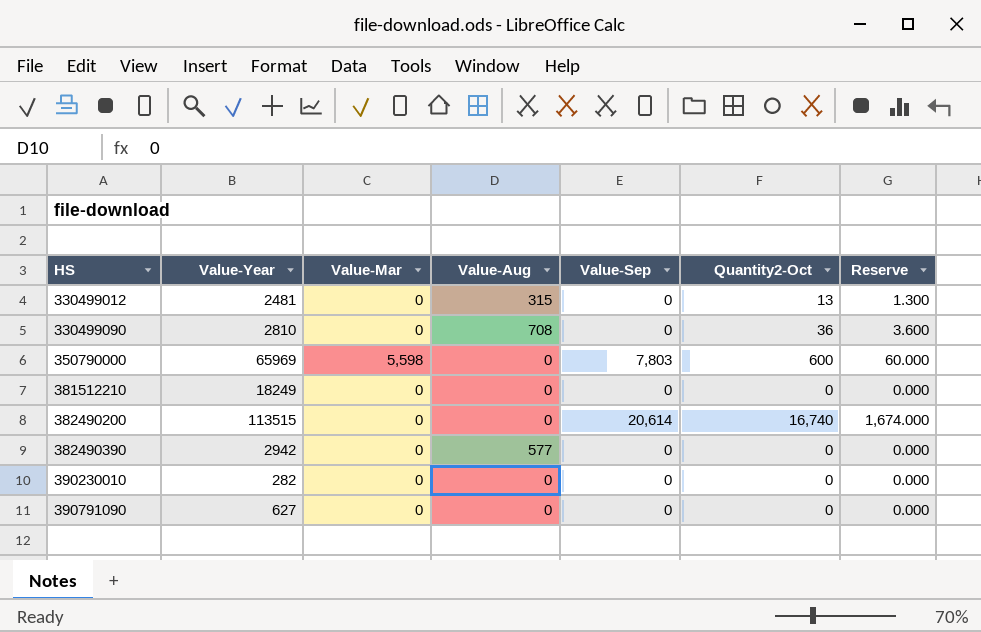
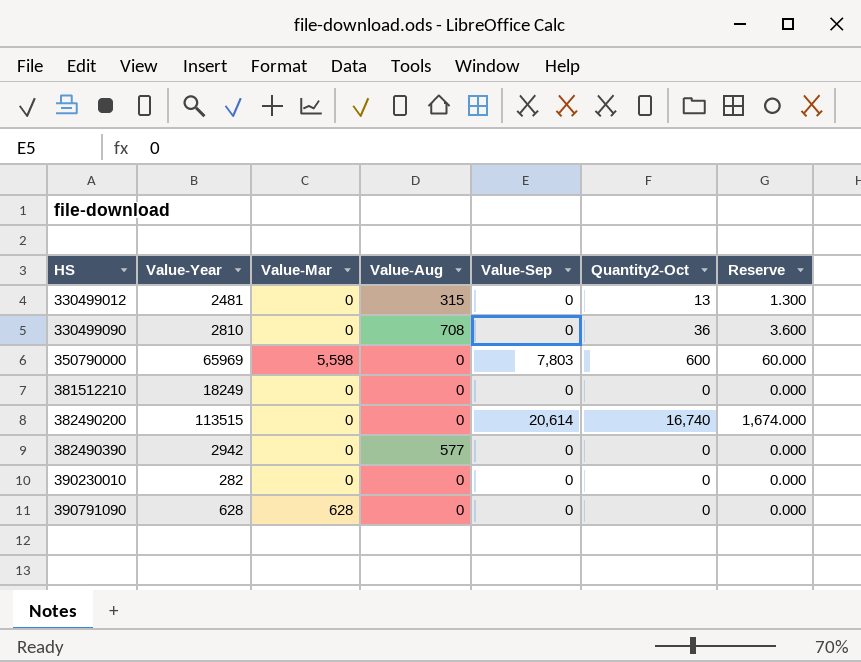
390791090 | Value-Year: 627 -> 628
390791090 | Value-Mar: 0 -> 628

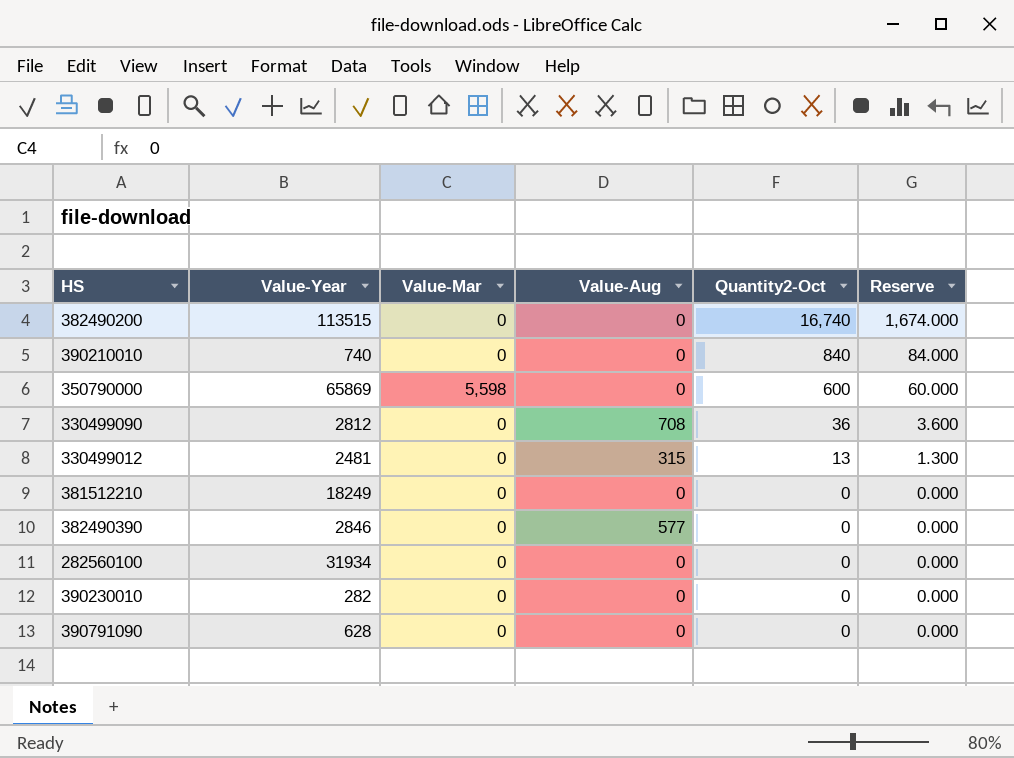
row order: HS ascending -> Quantity2-Oct descending
column Value-Sep | position: 5 -> none
row 390210010: none -> 740 | 0 | 0 | 840 | 84.000
350790000 | Value-Year: 65969 -> 65869
330499090 | Value-Year: 2810 -> 2812
382490390 | Value-Year: 2942 -> 2846
row 282560100: none -> 31934 | 0 | 0 | 0 | 0.000
390791090 | Value-Mar: 628 -> 0

